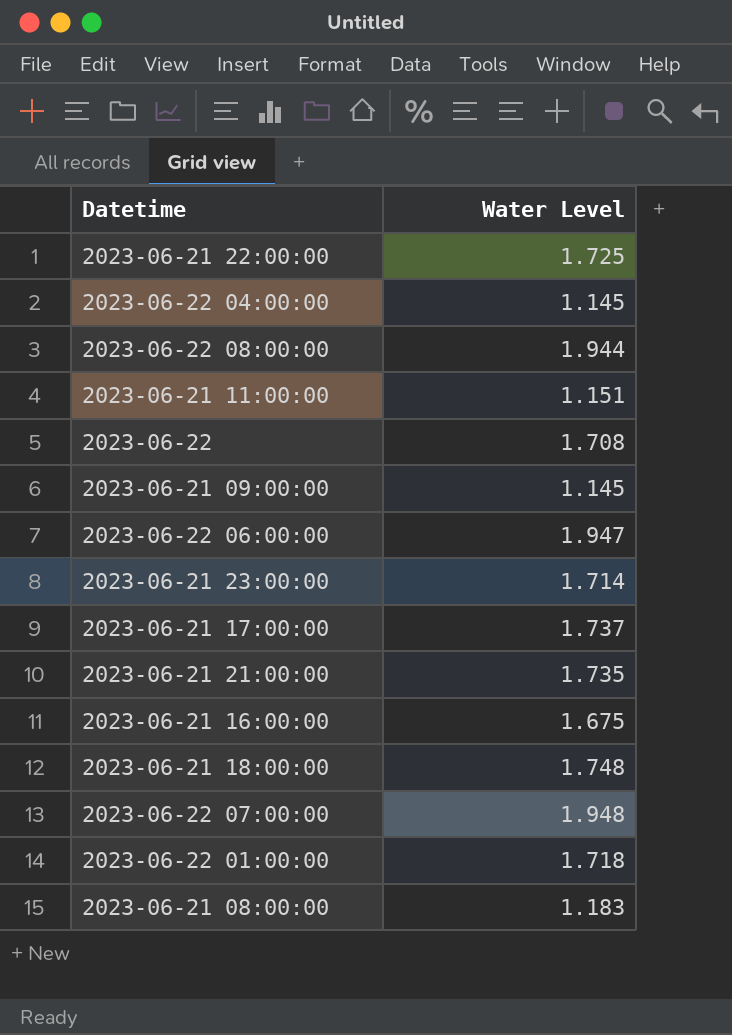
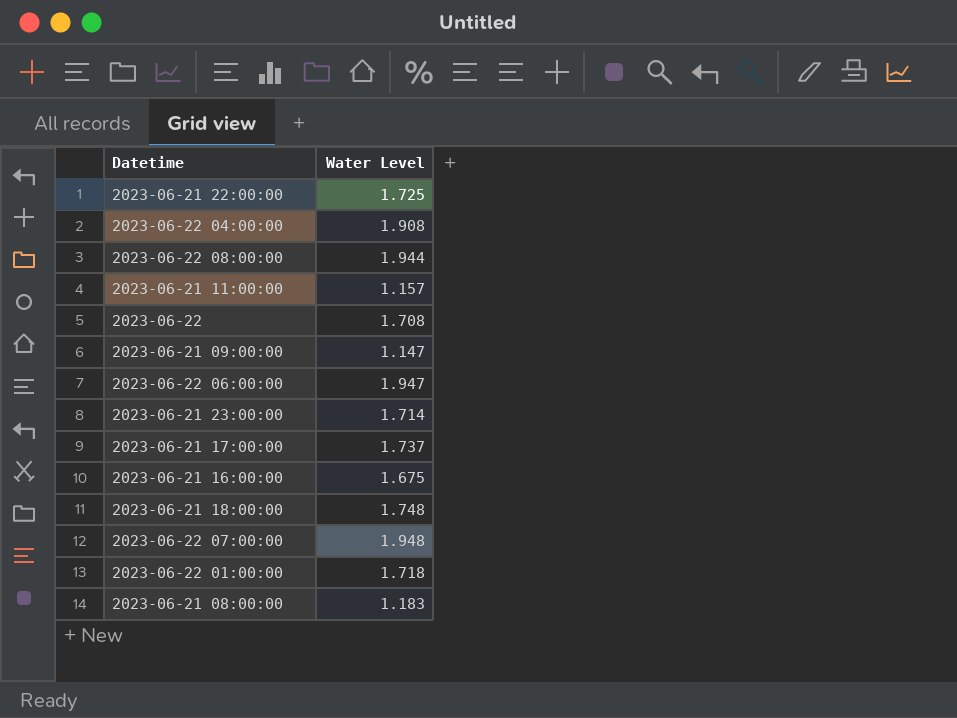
row 2023-06-21 21:00:00: 1.735 -> none
2023-06-22 04:00:00 | Water Level: 1.145 -> 1.908
2023-06-21 11:00:00 | Water Level: 1.151 -> 1.157
2023-06-21 09:00:00 | Water Level: 1.145 -> 1.147

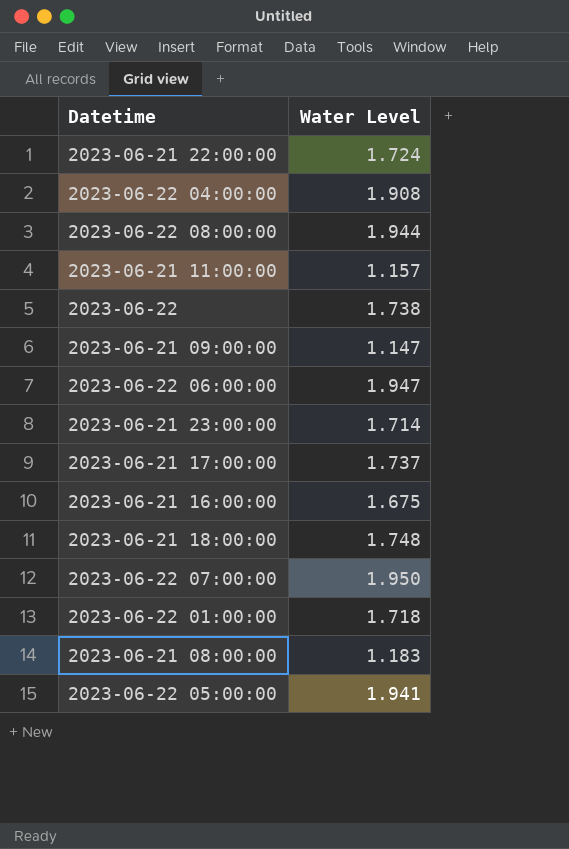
2023-06-21 22:00:00 | Water Level: 1.725 -> 1.724
2023-06-22 | Water Level: 1.708 -> 1.738
2023-06-22 07:00:00 | Water Level: 1.948 -> 1.950
row 2023-06-22 05:00:00: none -> 1.941

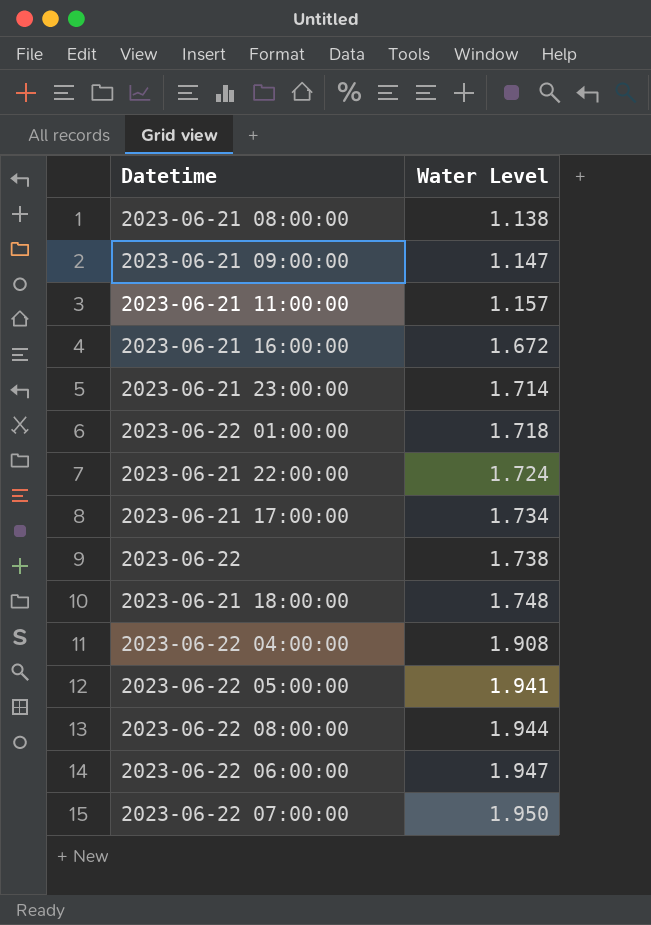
row order: none -> Water Level ascending
2023-06-21 08:00:00 | Water Level: 1.183 -> 1.138
2023-06-21 16:00:00 | Water Level: 1.675 -> 1.672
2023-06-21 17:00:00 | Water Level: 1.737 -> 1.734

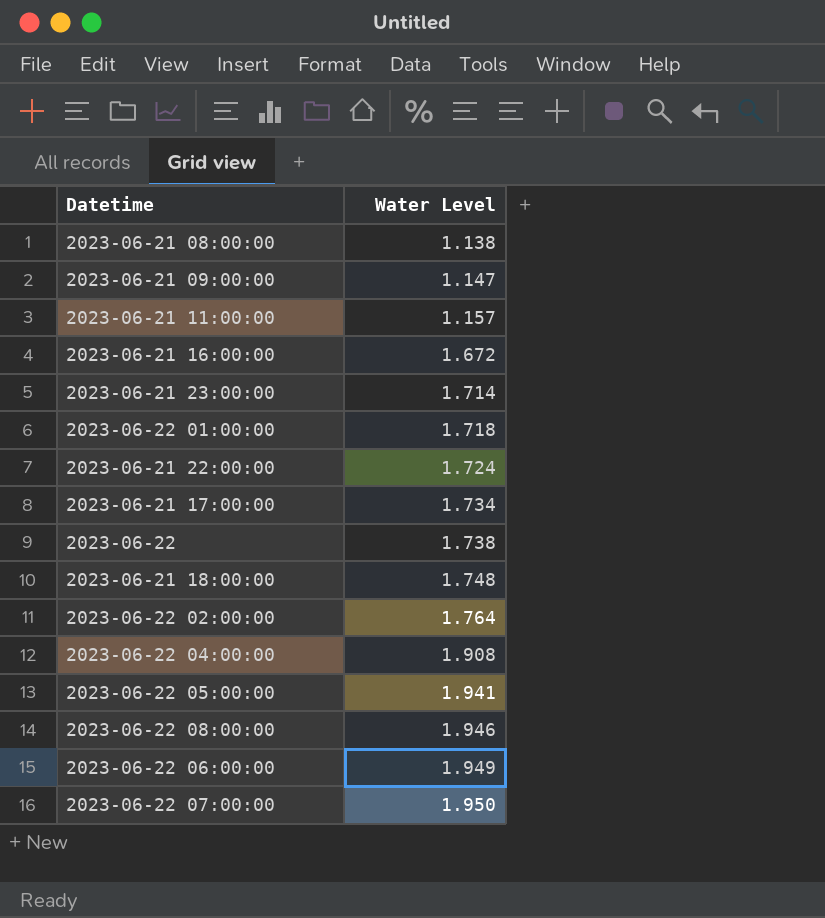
row 2023-06-22 02:00:00: none -> 1.764
2023-06-22 08:00:00 | Water Level: 1.944 -> 1.946
2023-06-22 06:00:00 | Water Level: 1.947 -> 1.949

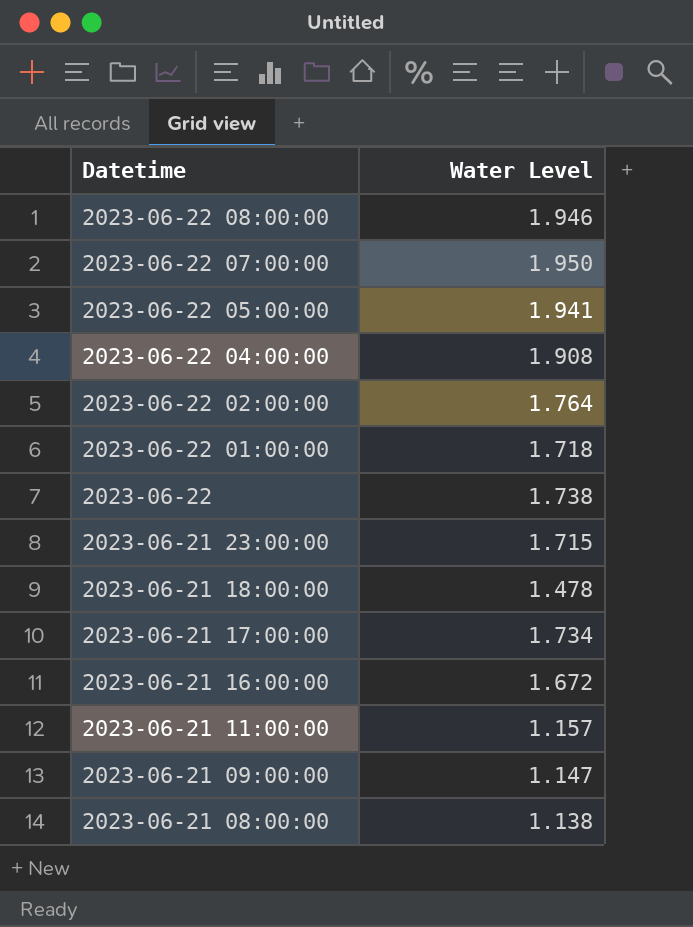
row order: Water Level ascending -> Datetime descending
row 2023-06-21 22:00:00: 1.724 -> none
row 2023-06-22 06:00:00: 1.949 -> none
2023-06-21 23:00:00 | Water Level: 1.714 -> 1.715
2023-06-21 18:00:00 | Water Level: 1.748 -> 1.478

